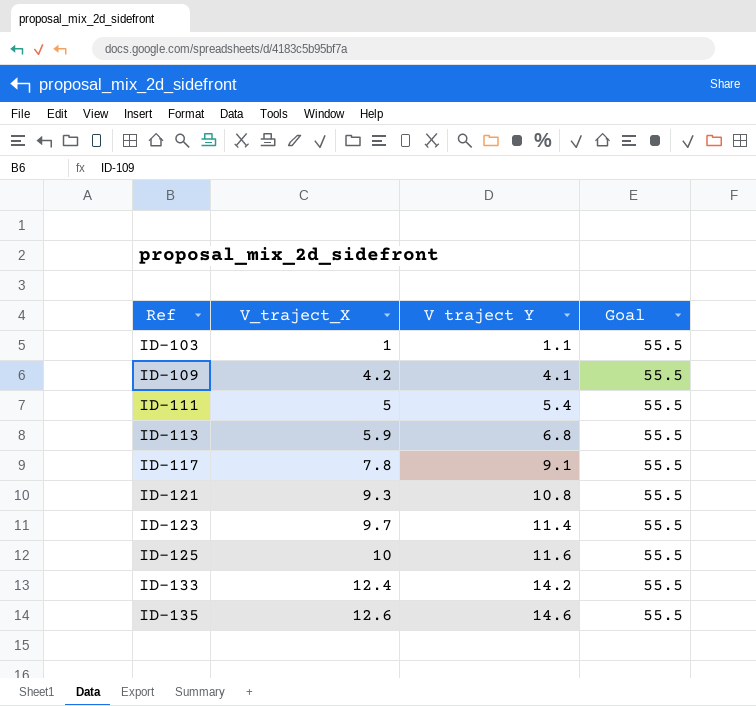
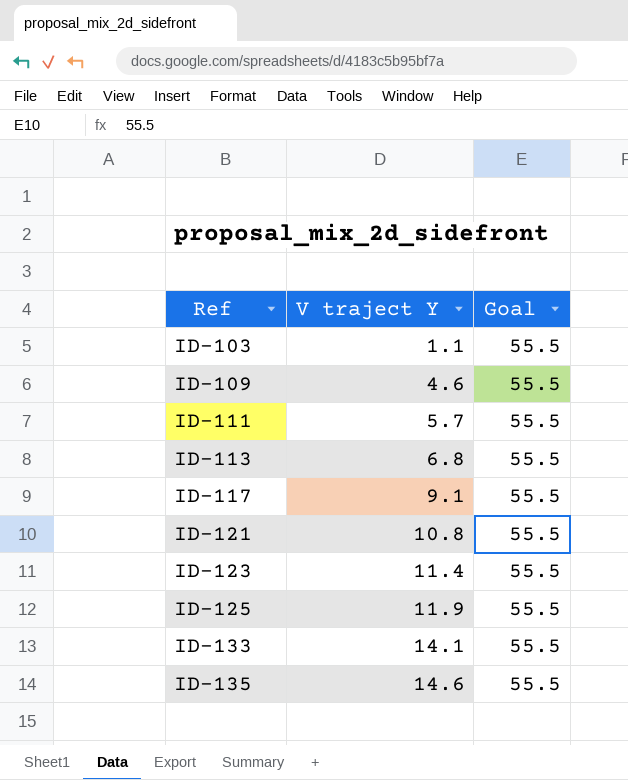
column V_traject_X | position: 2 -> none
ID-109 | V traject Y: 4.1 -> 4.6
ID-111 | V traject Y: 5.4 -> 5.7
ID-125 | V traject Y: 11.6 -> 11.9
ID-133 | V traject Y: 14.2 -> 14.1

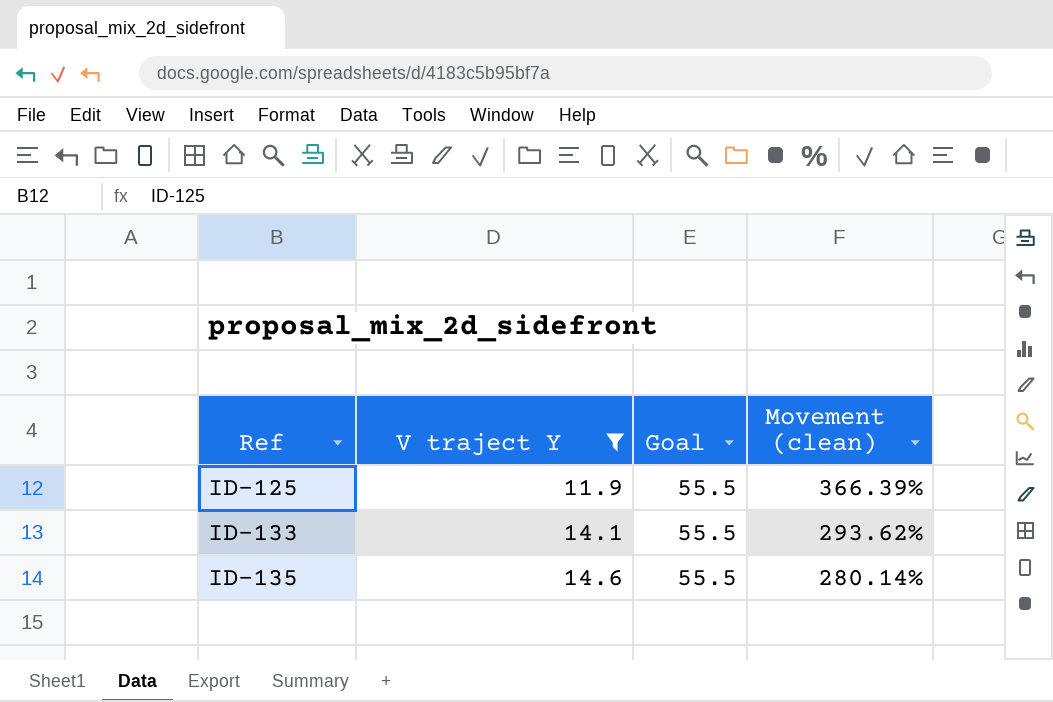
filter: none -> V traject Y >= 11.9
column Movement (clean) | formula: none -> ([Goal] - [V traject Y]) / [V traject Y]

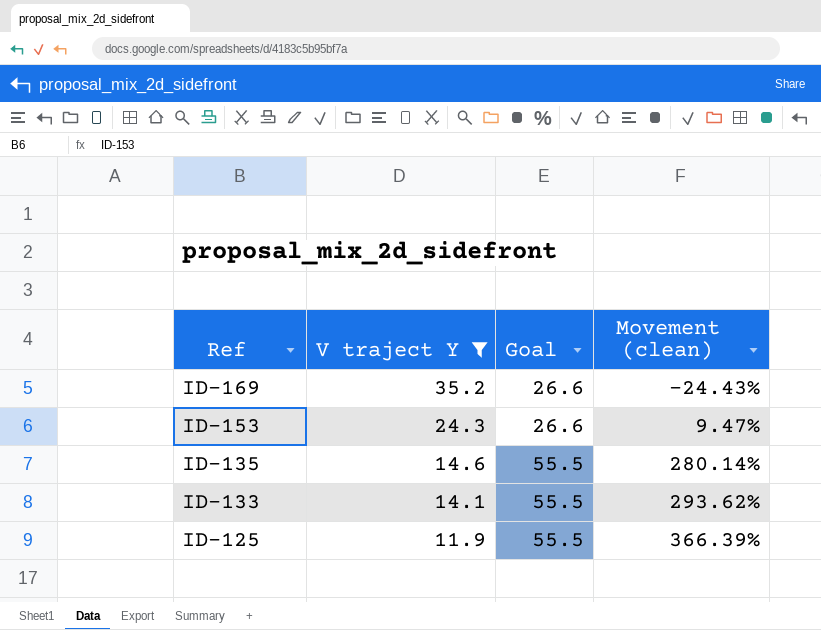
row order: Ref ascending -> Ref descending
row ID-169: none -> 35.2 | 26.6 | -24.43%
row ID-153: none -> 24.3 | 26.6 | 9.47%

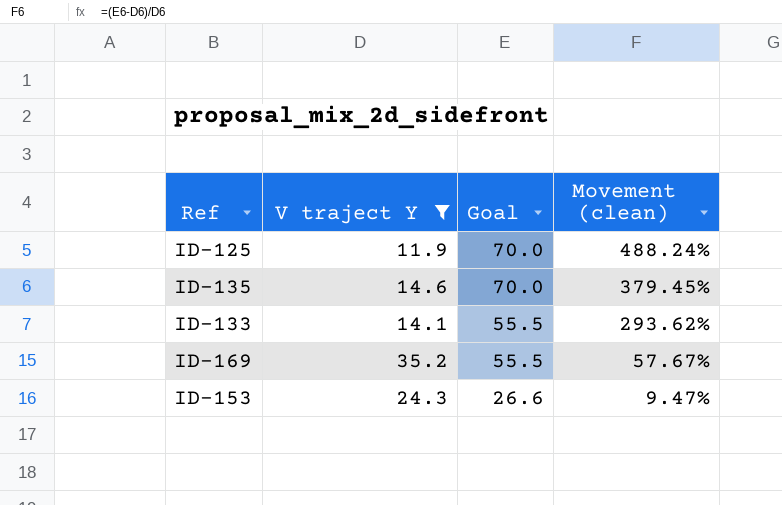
row order: Ref descending -> Goal descending
ID-125 | Goal: 55.5 -> 70.0
ID-125 | Movement (clean): 366.39% -> 488.24%
ID-135 | Goal: 55.5 -> 70.0
ID-135 | Movement (clean): 280.14% -> 379.45%
ID-169 | Goal: 26.6 -> 55.5
ID-169 | Movement (clean): -24.43% -> 57.67%

